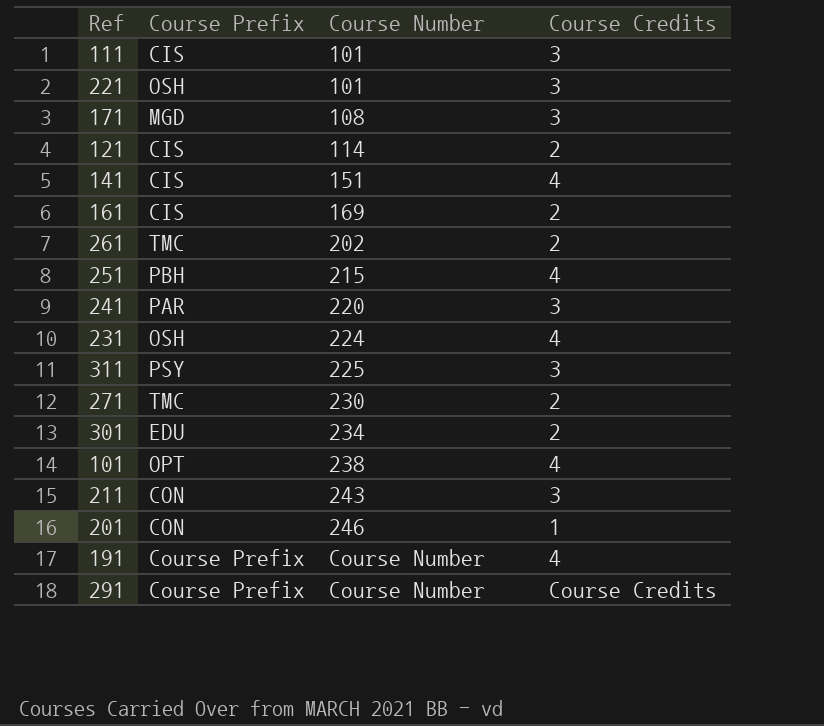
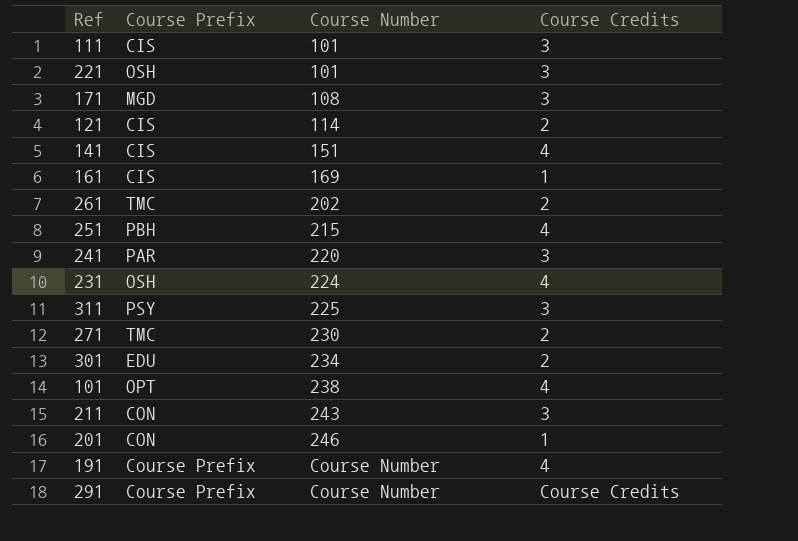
161 | Course Credits: 2 -> 1

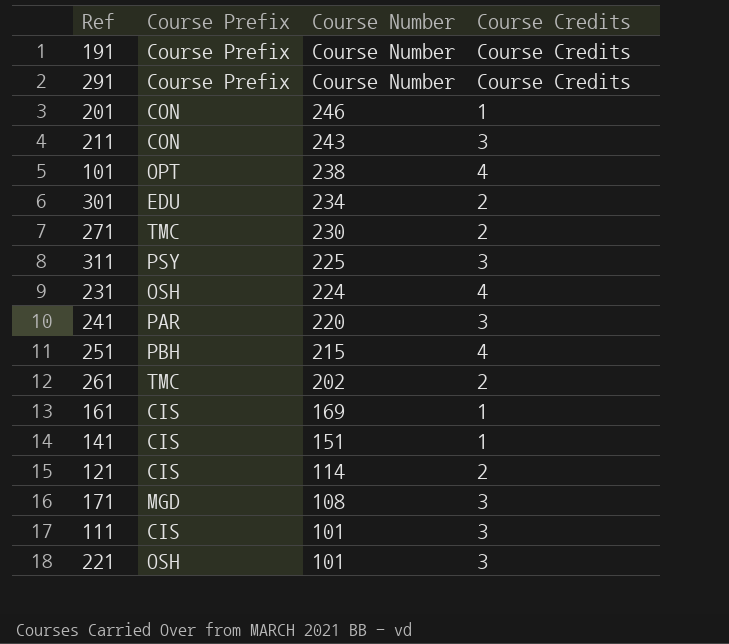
row order: Course Number ascending -> Course Number descending
191 | Course Credits: 4 -> Course Credits
141 | Course Credits: 4 -> 1

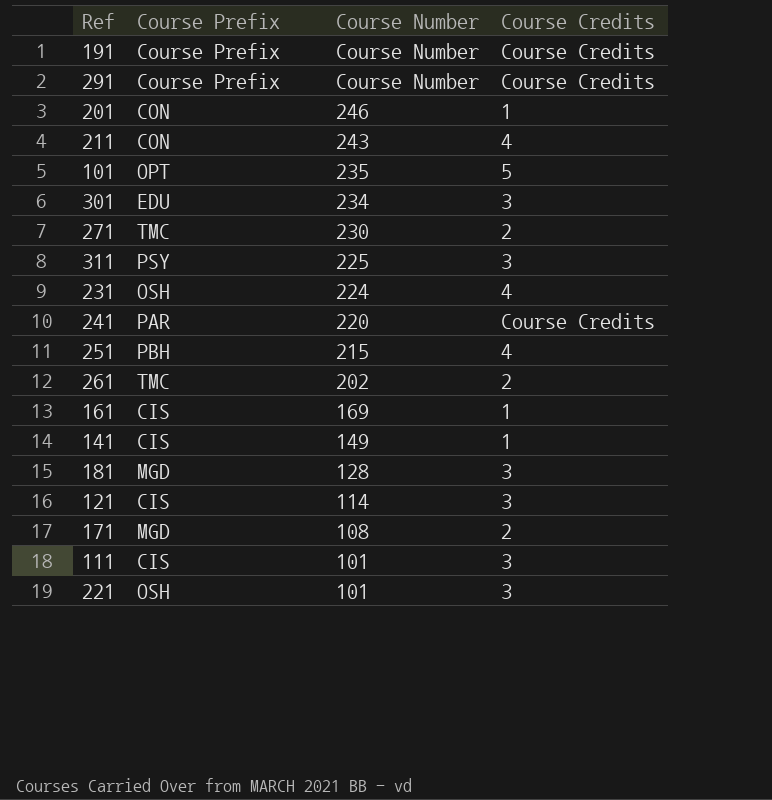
211 | Course Credits: 3 -> 4
101 | Course Number: 238 -> 235
101 | Course Credits: 4 -> 5
301 | Course Credits: 2 -> 3
241 | Course Credits: 3 -> Course Credits
141 | Course Number: 151 -> 149
row 181: none -> MGD | 128 | 3
121 | Course Credits: 2 -> 3
171 | Course Credits: 3 -> 2

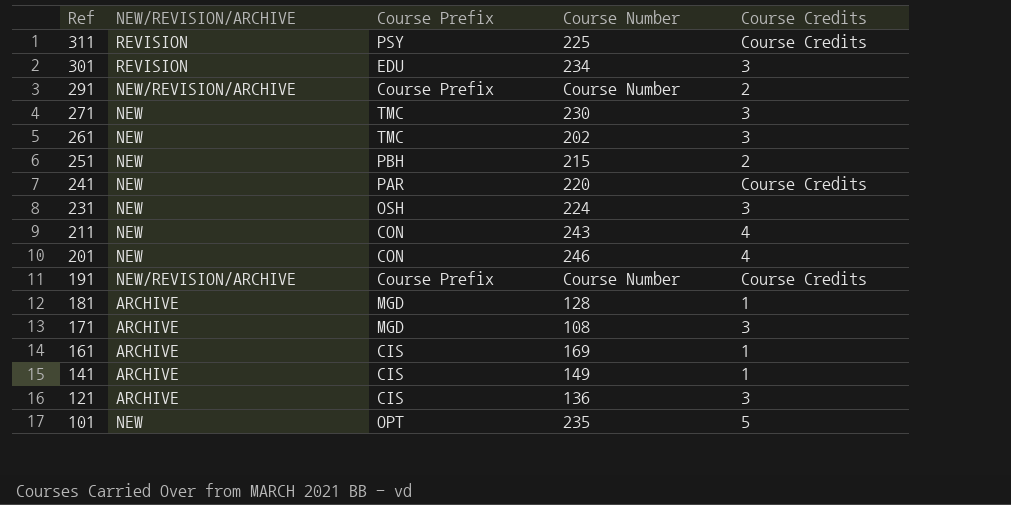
row order: Course Number descending -> Ref descending
column NEW/REVISION/ARCHIVE | position: none -> 2
row 111: CIS | 101 | 3 -> none
row 221: OSH | 101 | 3 -> none
311 | Course Credits: 3 -> Course Credits
291 | Course Credits: Course Credits -> 2
271 | Course Credits: 2 -> 3
261 | Course Credits: 2 -> 3
251 | Course Credits: 4 -> 2
231 | Course Credits: 4 -> 3
201 | Course Credits: 1 -> 4
181 | Course Credits: 3 -> 1
171 | Course Credits: 2 -> 3
121 | Course Number: 114 -> 136

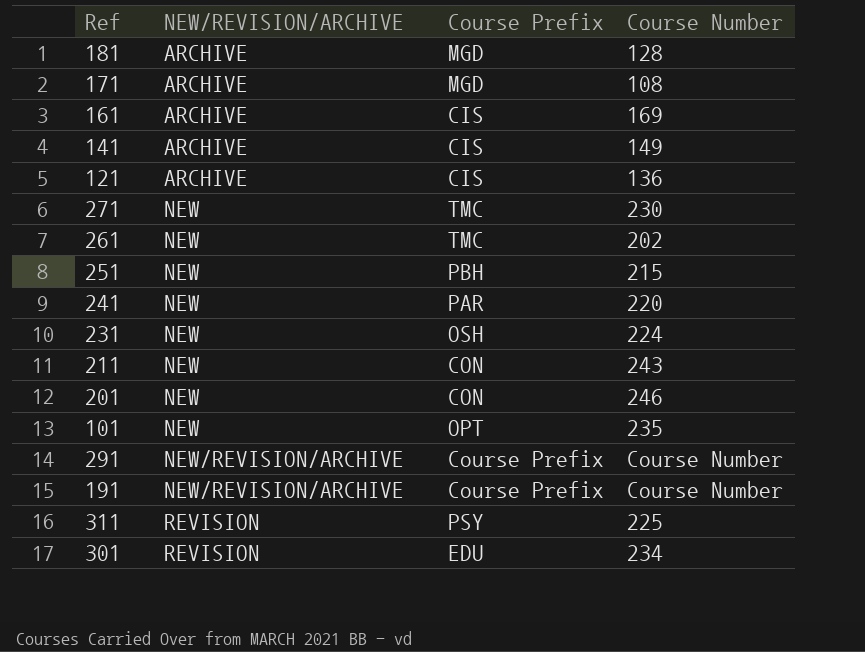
row order: Ref descending -> NEW/REVISION/ARCHIVE ascending
column Course Credits | position: 5 -> none

